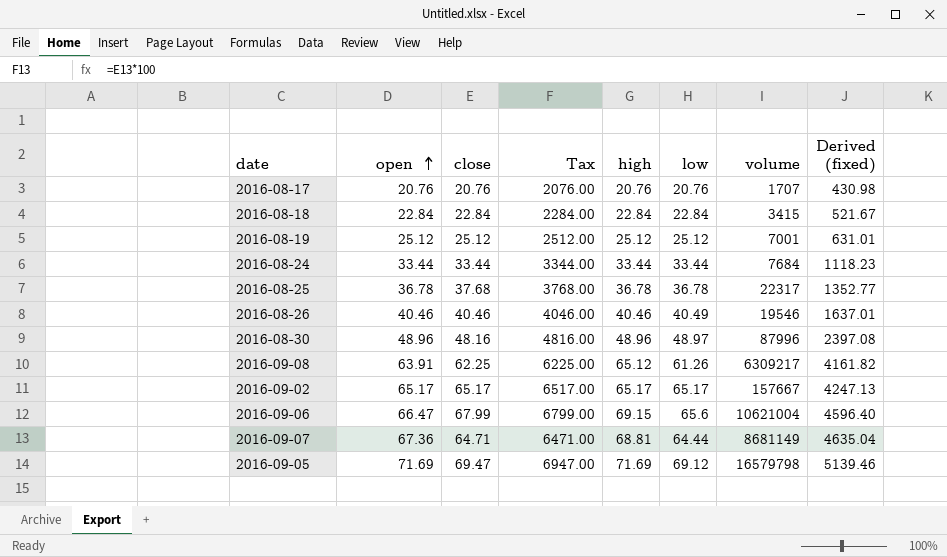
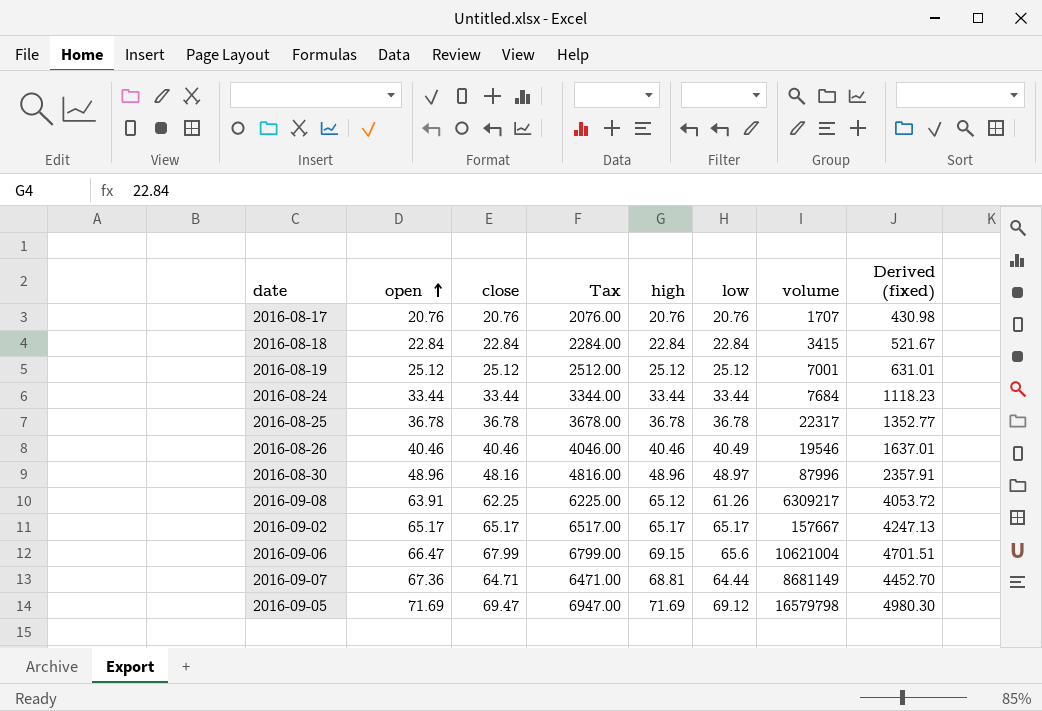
column Derived (fixed) | formula: [open] * [high] -> [close] * [high]
2016-08-25 | close: 37.68 -> 36.78
2016-08-25 | Tax: 3768.00 -> 3678.00

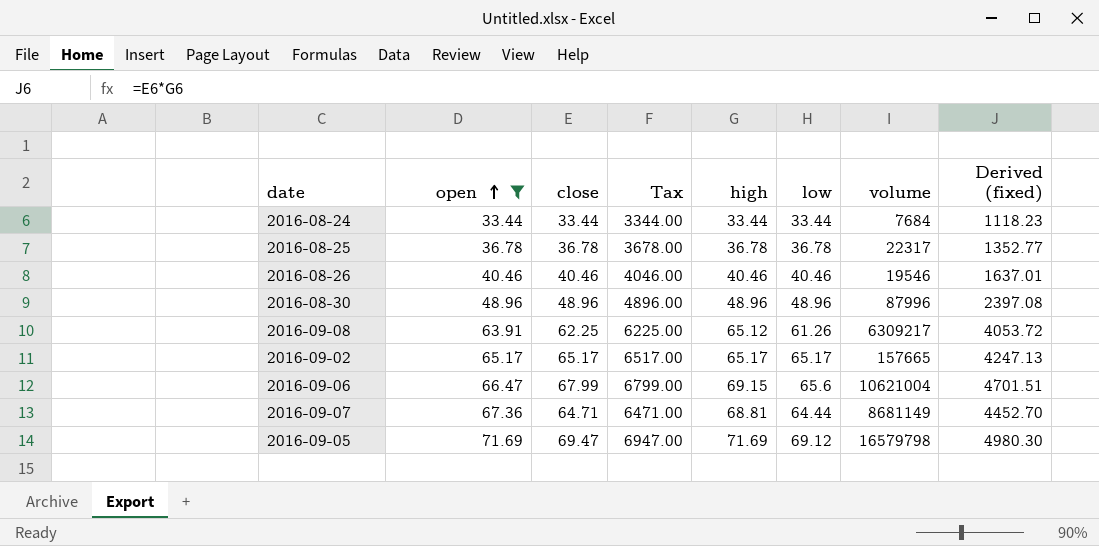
filter: none -> open >= 33.44
2016-08-26 | low: 40.49 -> 40.46
2016-08-30 | close: 48.16 -> 48.96
2016-08-30 | Tax: 4816.00 -> 4896.00
2016-08-30 | low: 48.97 -> 48.96
2016-08-30 | Derived (fixed): 2357.91 -> 2397.08
2016-09-02 | volume: 157667 -> 157665

